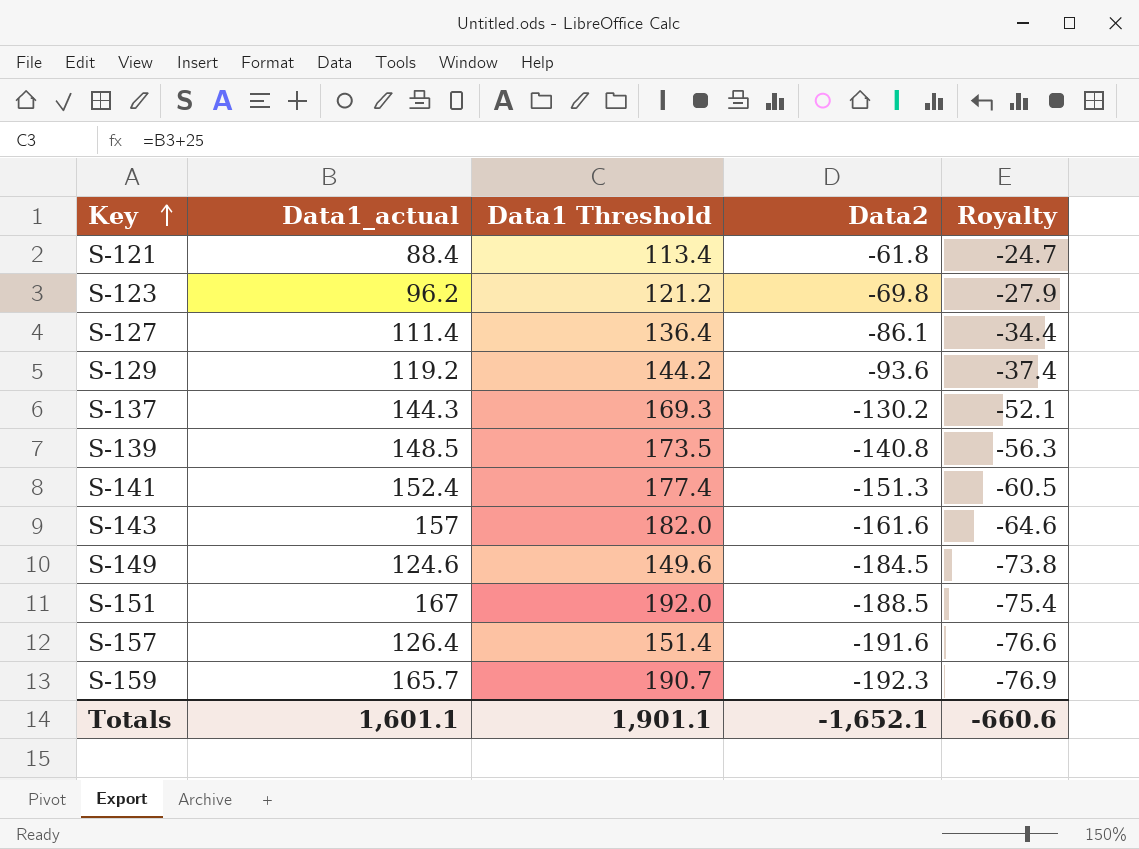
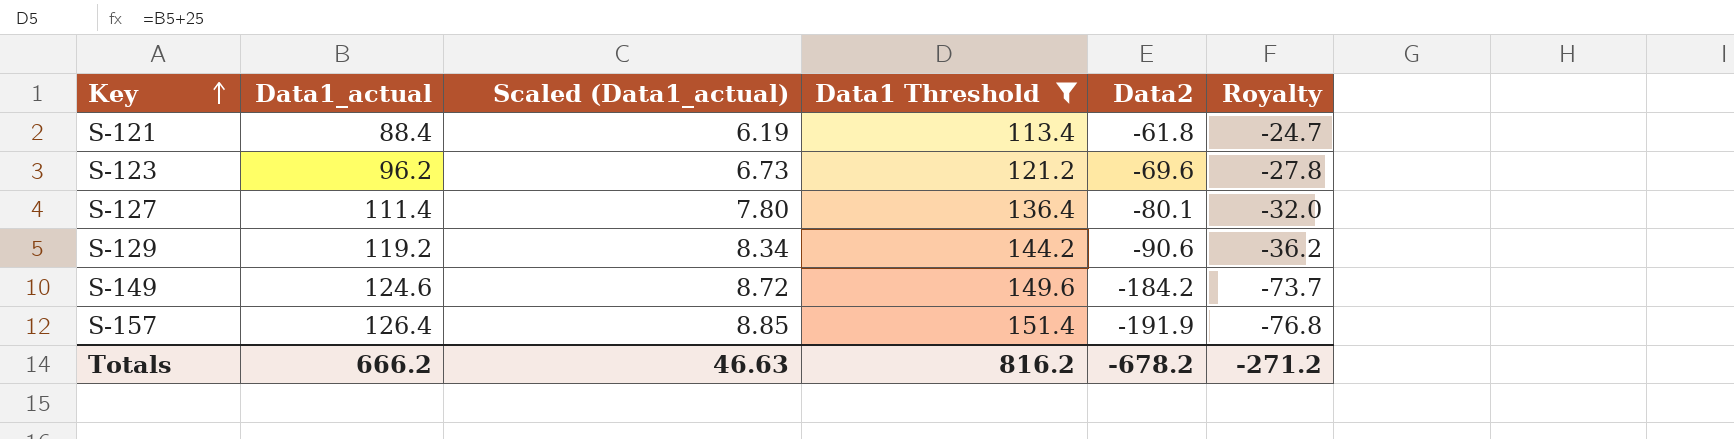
filter: none -> Data1 Threshold <= 151.4
column Scaled (Data1_actual) | formula: none -> [Data1_actual] * 0.07
S-123 | Data2: -69.8 -> -69.6
S-123 | Royalty: -27.9 -> -27.8
S-127 | Data2: -86.1 -> -80.1
S-127 | Royalty: -34.4 -> -32.0
S-129 | Data2: -93.6 -> -90.6
S-129 | Royalty: -37.4 -> -36.2
S-149 | Data2: -184.5 -> -184.2
S-149 | Royalty: -73.8 -> -73.7
S-157 | Data2: -191.6 -> -191.9
S-157 | Royalty: -76.6 -> -76.8
Totals | Data1_actual: 1,601.1 -> 666.2
Totals | Data1 Threshold: 1,901.1 -> 816.2
Totals | Data2: -1,652.1 -> -678.2
Totals | Royalty: -660.6 -> -271.2

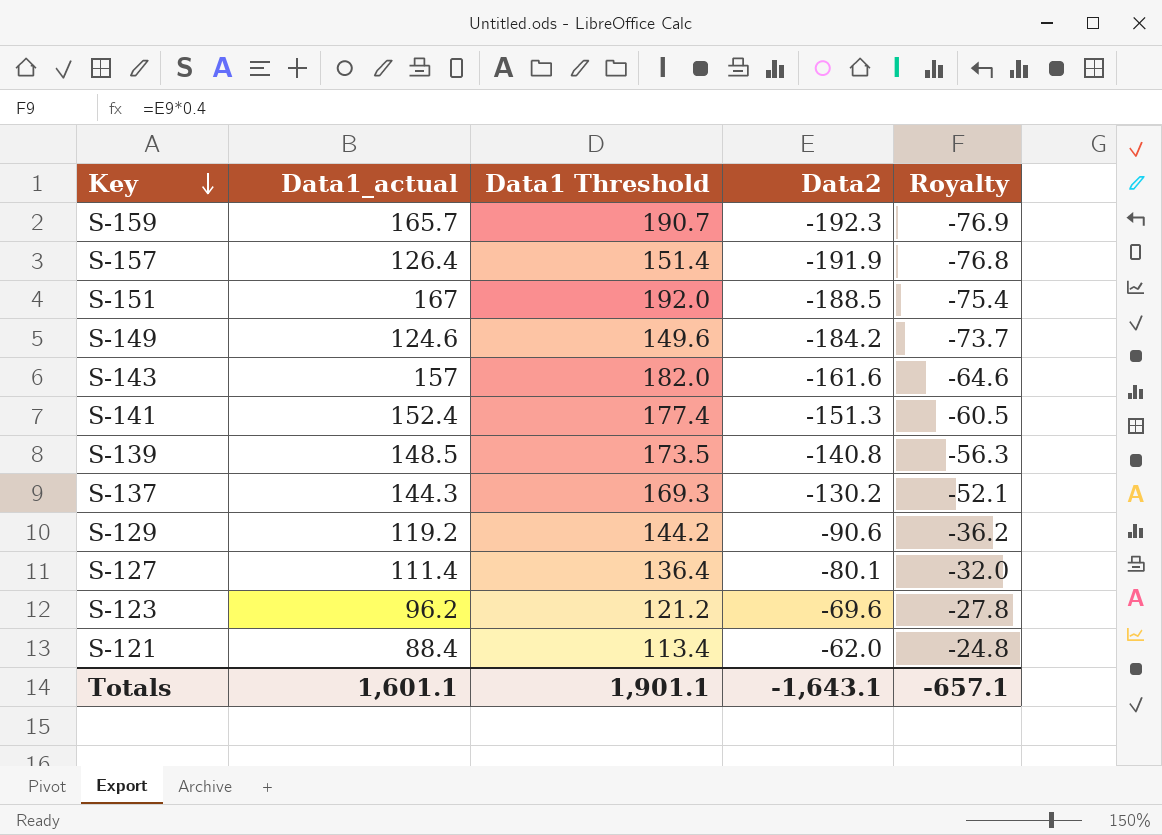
filter: Data1 Threshold <= 151.4 -> none
row order: Key ascending -> Key descending
column Scaled (Data1_actual) | formula: [Data1_actual] * 0.07 -> none
S-121 | Data2: -61.8 -> -62.0
S-121 | Royalty: -24.7 -> -24.8
Totals | Data1_actual: 666.2 -> 1,601.1
Totals | Data1 Threshold: 816.2 -> 1,901.1
Totals | Data2: -678.2 -> -1,643.1
Totals | Royalty: -271.2 -> -657.1

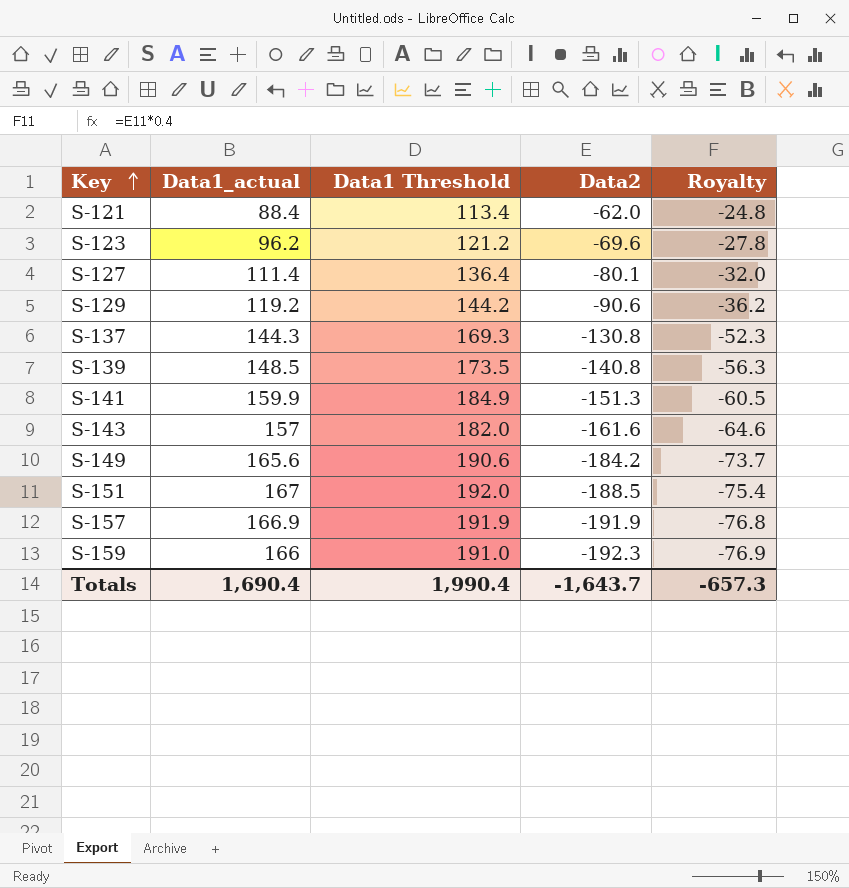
row order: Key descending -> Key ascending
S-137 | Data2: -130.2 -> -130.8
S-137 | Royalty: -52.1 -> -52.3
S-141 | Data1_actual: 152.4 -> 159.9
S-141 | Data1 Threshold: 177.4 -> 184.9
S-149 | Data1_actual: 124.6 -> 165.6
S-149 | Data1 Threshold: 149.6 -> 190.6
S-157 | Data1_actual: 126.4 -> 166.9
S-157 | Data1 Threshold: 151.4 -> 191.9
S-159 | Data1_actual: 165.7 -> 166
S-159 | Data1 Threshold: 190.7 -> 191.0
Totals | Data1_actual: 1,601.1 -> 1,690.4
Totals | Data1 Threshold: 1,901.1 -> 1,990.4
Totals | Data2: -1,643.1 -> -1,643.7
Totals | Royalty: -657.1 -> -657.3

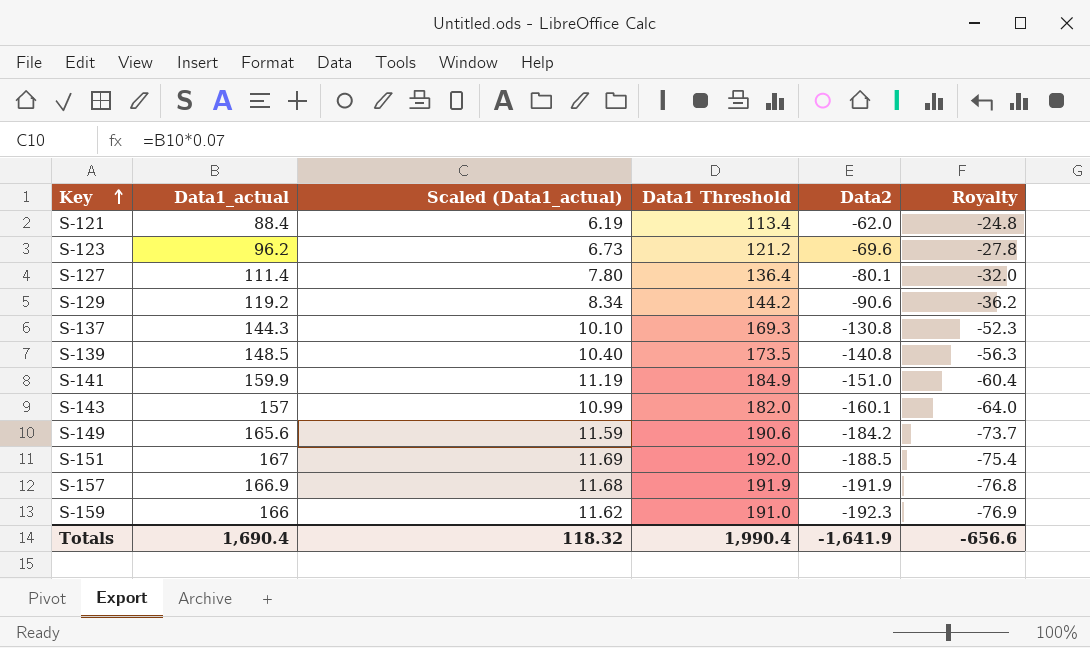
column Scaled (Data1_actual) | formula: none -> [Data1_actual] * 0.07
S-141 | Data2: -151.3 -> -151.0
S-141 | Royalty: -60.5 -> -60.4
S-143 | Data2: -161.6 -> -160.1
S-143 | Royalty: -64.6 -> -64.0
Totals | Data2: -1,643.7 -> -1,641.9
Totals | Royalty: -657.3 -> -656.6

